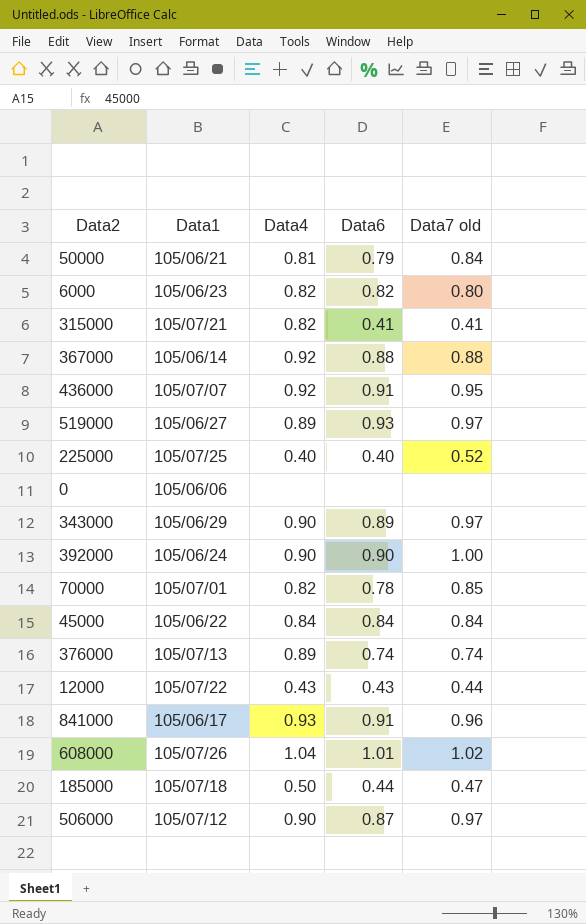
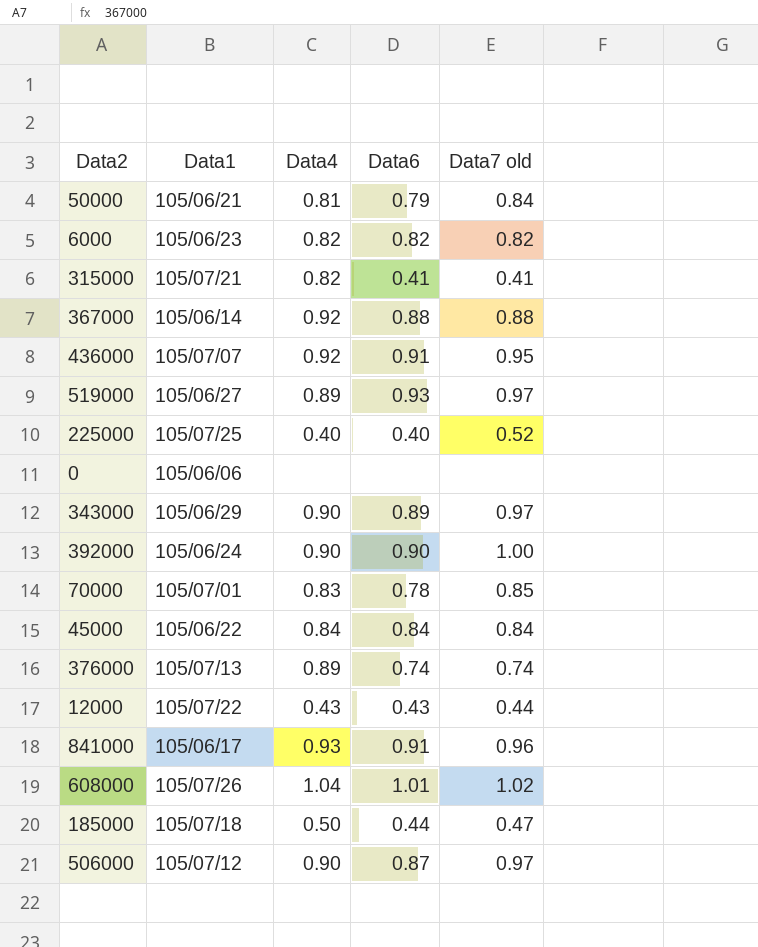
6000 | Data7 old: 0.80 -> 0.82
70000 | Data4: 0.82 -> 0.83

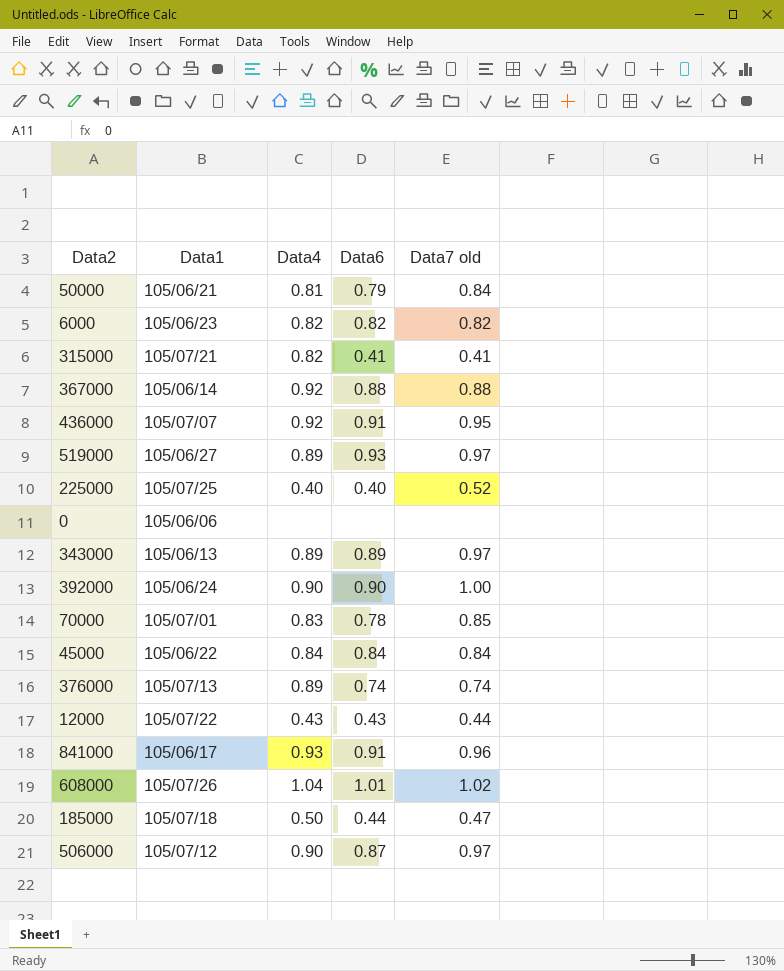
343000 | Data1: 105/06/29 -> 105/06/13
343000 | Data4: 0.90 -> 0.89

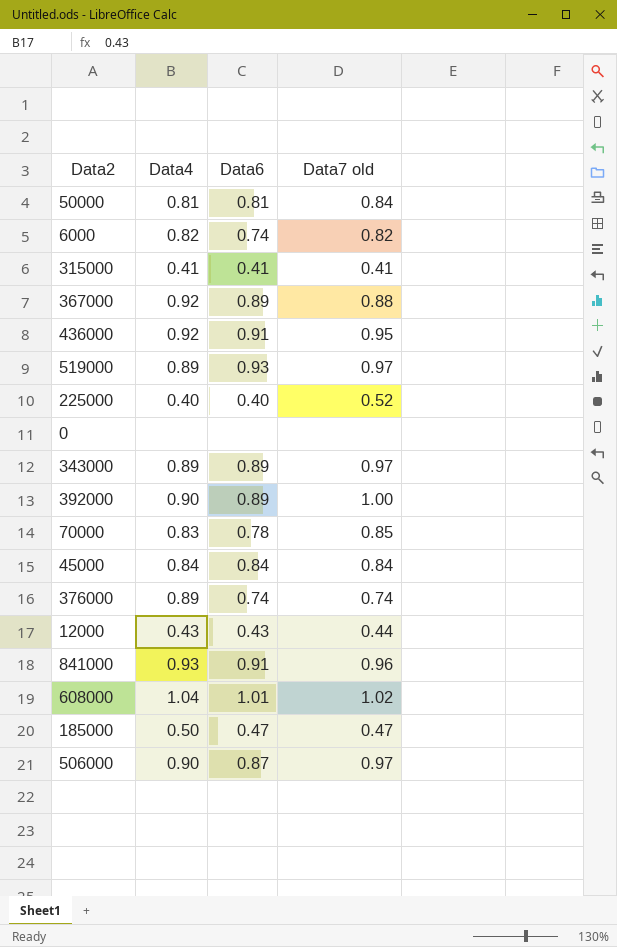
column Data1 | position: 2 -> none
50000 | Data6: 0.79 -> 0.81
6000 | Data6: 0.82 -> 0.74
315000 | Data4: 0.82 -> 0.41
367000 | Data6: 0.88 -> 0.89
392000 | Data6: 0.90 -> 0.89
185000 | Data6: 0.44 -> 0.47

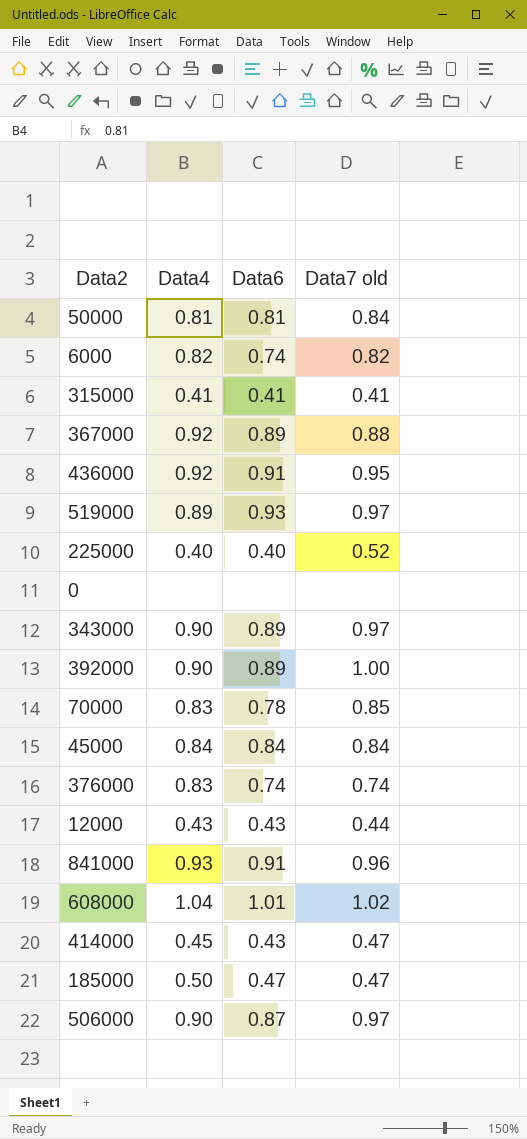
343000 | Data4: 0.89 -> 0.90
376000 | Data4: 0.89 -> 0.83
row 414000: none -> 0.45 | 0.43 | 0.47

